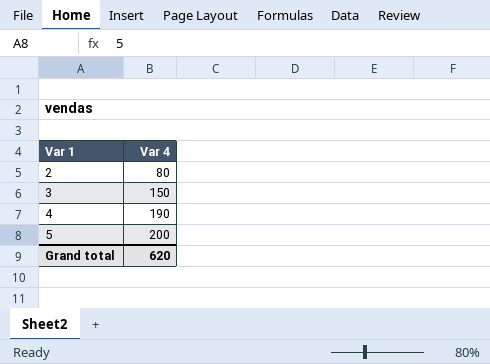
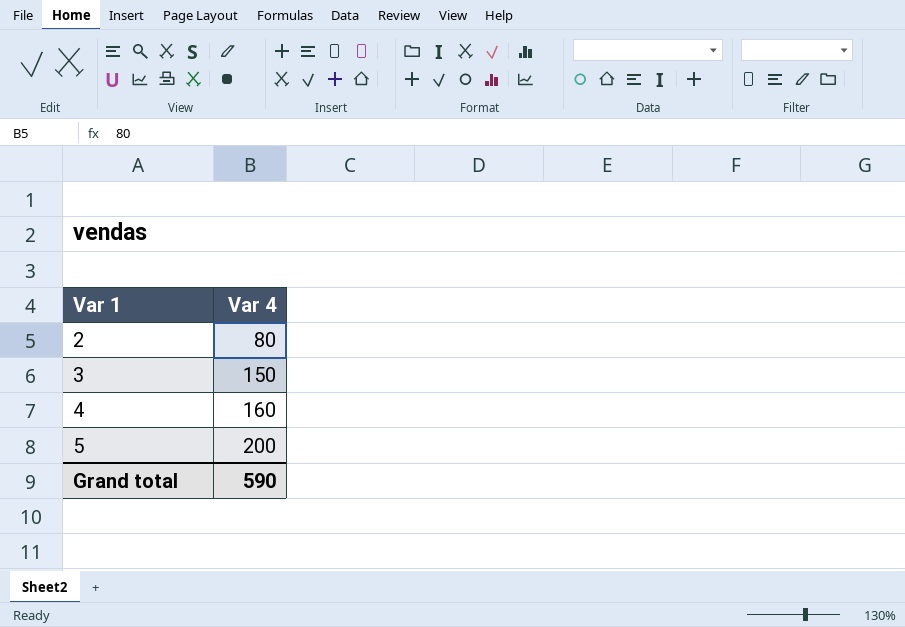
4 | Var 4: 190 -> 160
Grand total | Var 4: 620 -> 590

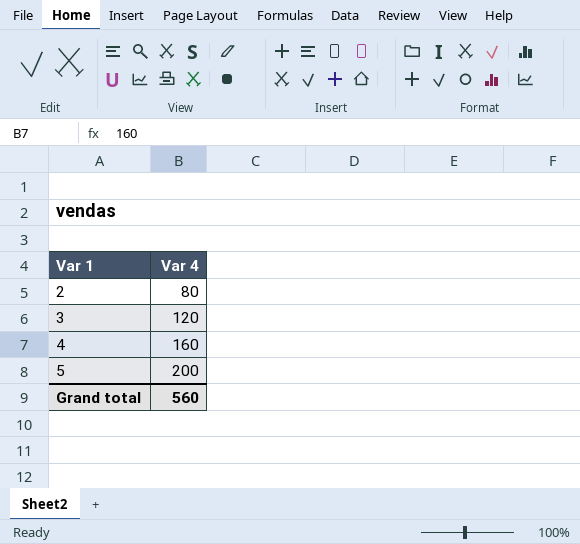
3 | Var 4: 150 -> 120
Grand total | Var 4: 590 -> 560

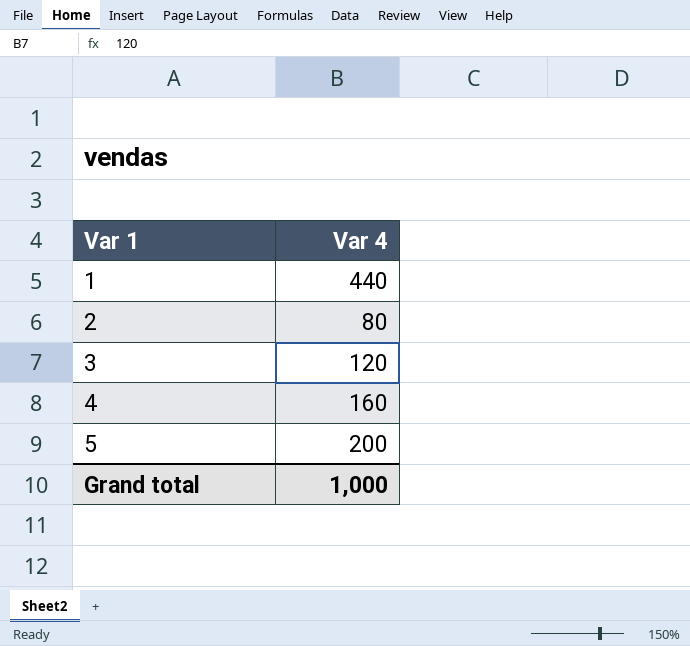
row 1: none -> 440
Grand total | Var 4: 560 -> 1,000

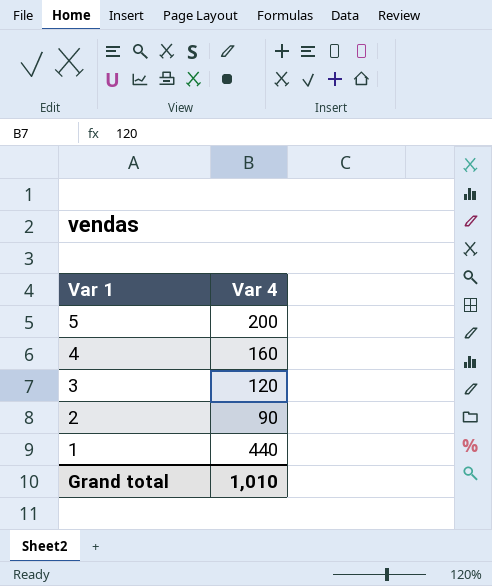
row order: Var 1 ascending -> Var 1 descending
2 | Var 4: 80 -> 90
Grand total | Var 4: 1,000 -> 1,010

